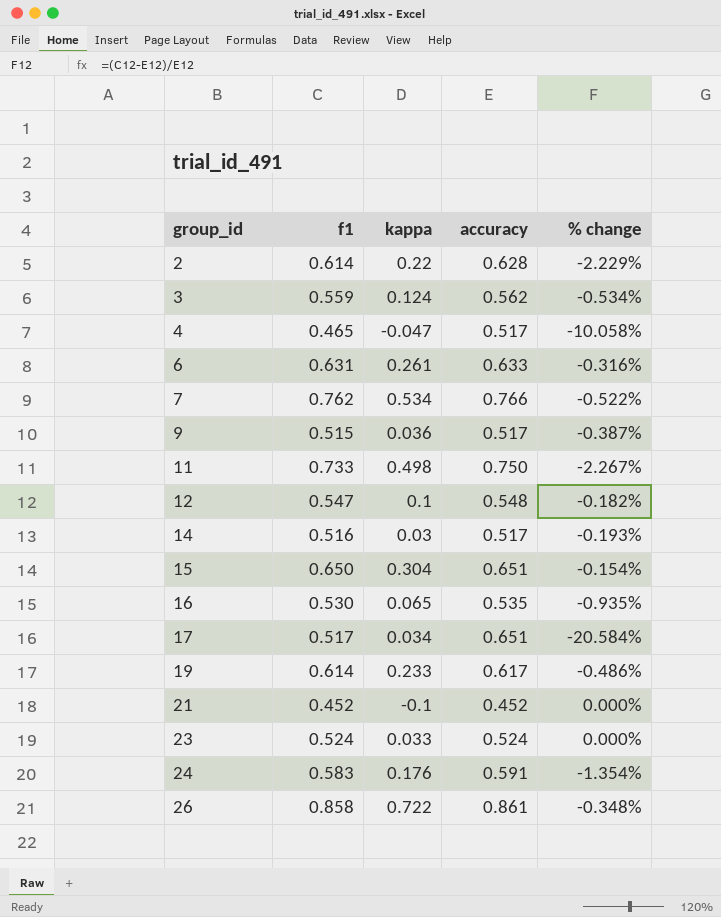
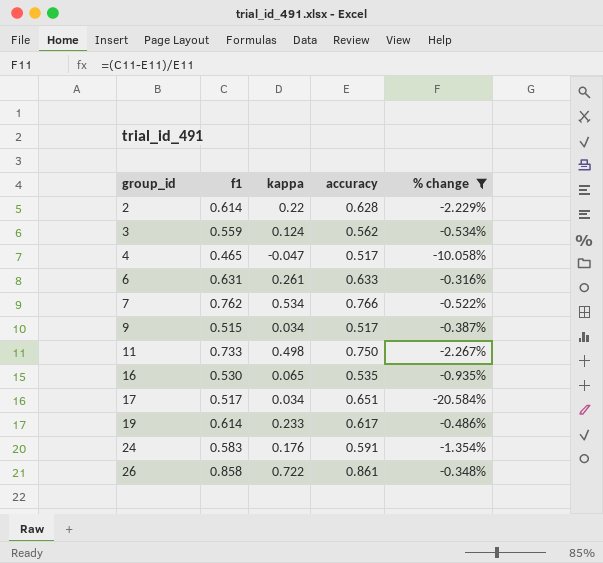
filter: none -> % change <= -0.316%
9 | kappa: 0.036 -> 0.034

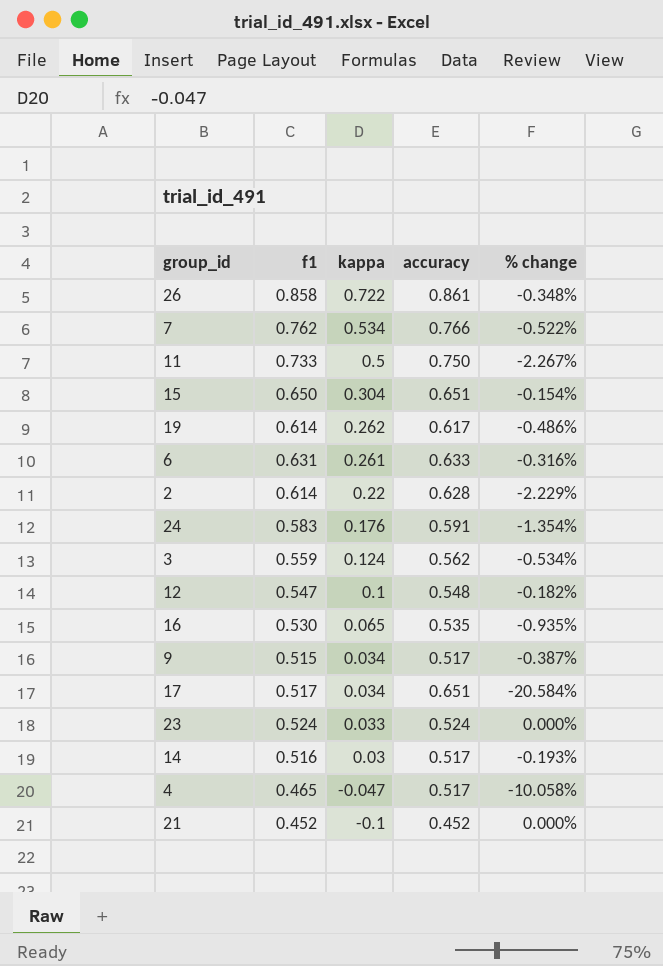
filter: % change <= -0.316% -> none
row order: group_id ascending -> kappa descending
11 | kappa: 0.498 -> 0.5
19 | kappa: 0.233 -> 0.262

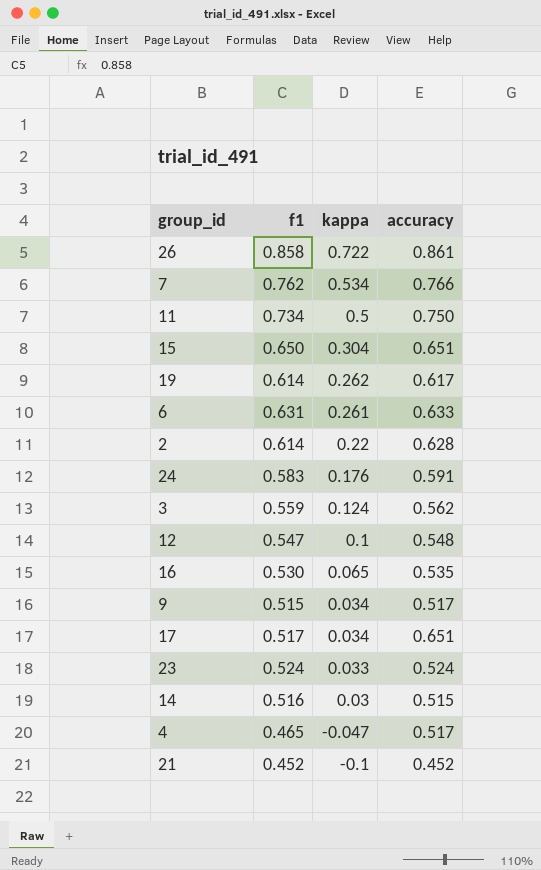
column % change | formula: ([f1] - [accuracy]) / [accuracy] -> none
11 | f1: 0.733 -> 0.734
14 | accuracy: 0.517 -> 0.515

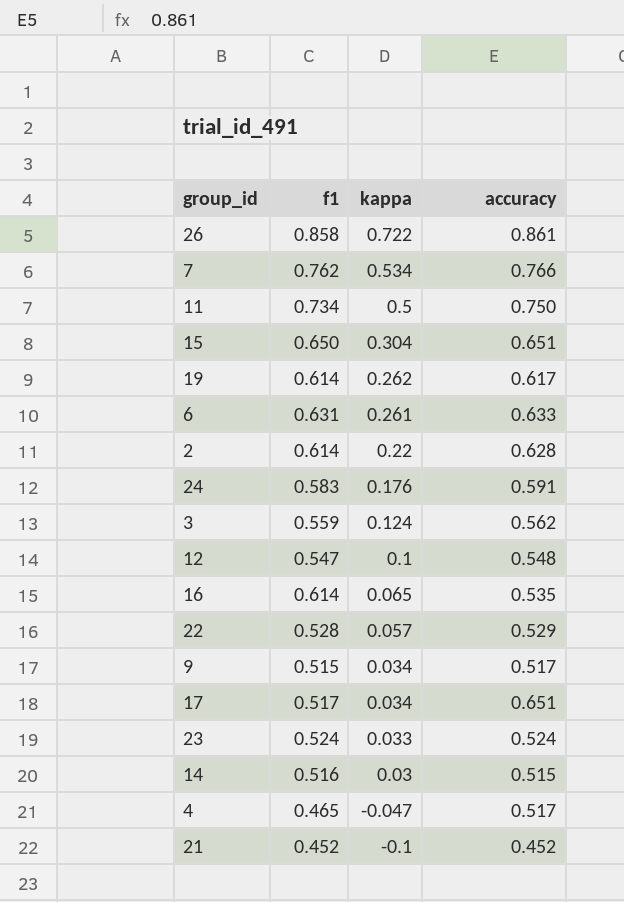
16 | f1: 0.530 -> 0.614
row 22: none -> 0.528 | 0.057 | 0.529

